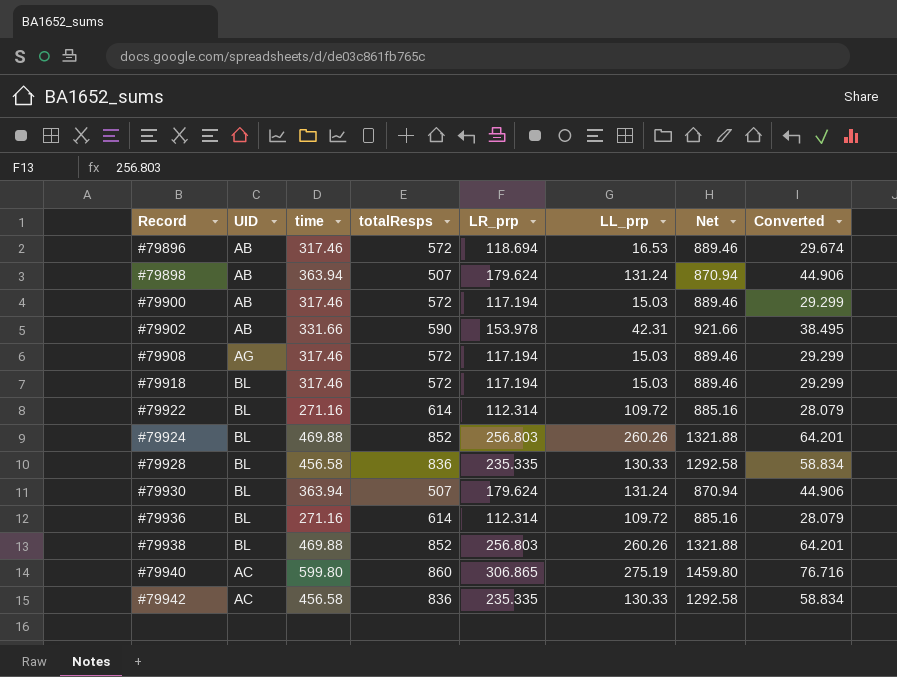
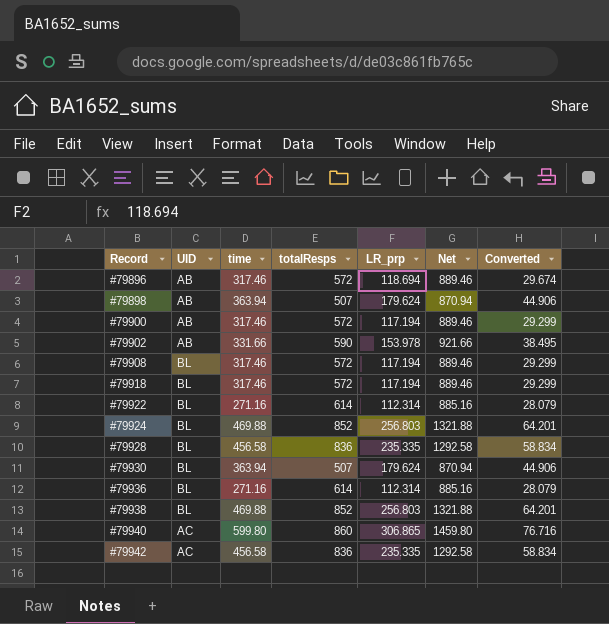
column LL_prp | position: 6 -> none
#79908 | UID: AG -> BL

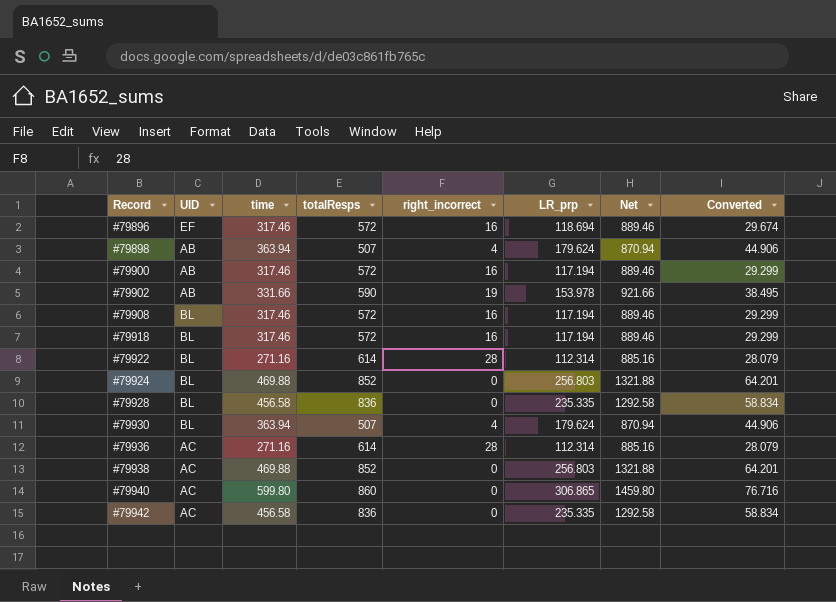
column right_incorrect | position: none -> 5
#79896 | UID: AB -> EF
#79936 | UID: BL -> AC
#79938 | UID: BL -> AC

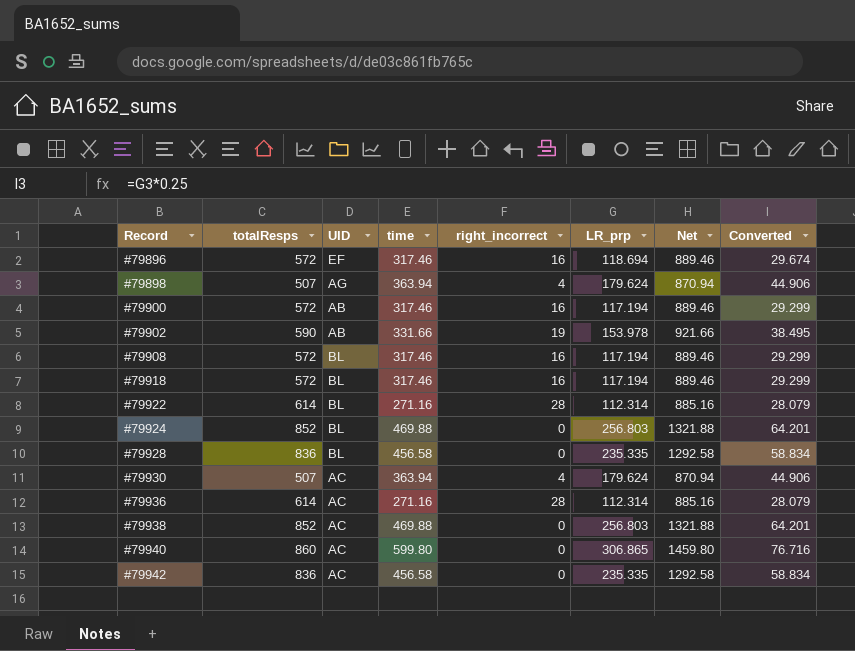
column totalResps | position: 4 -> 2
#79898 | UID: AB -> AG
#79930 | UID: BL -> AC

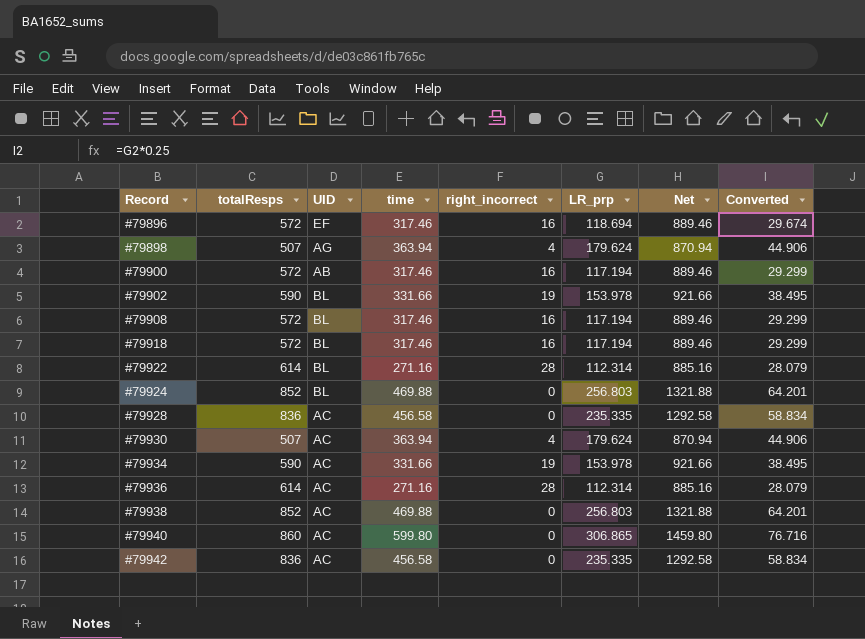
#79902 | UID: AB -> BL
#79928 | UID: BL -> AC
row #79934: none -> 590 | AC | 331.66 | 19 | 153.978 | 921.66 | 38.495

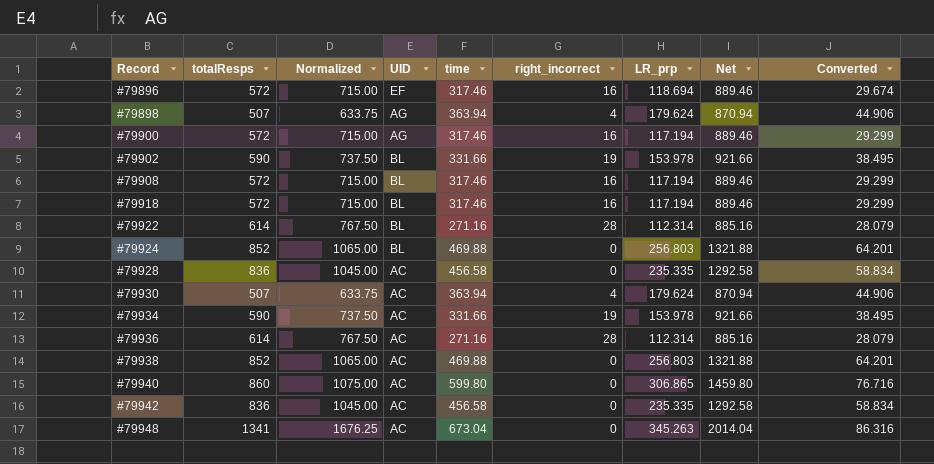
column Normalized | formula: none -> [totalResps] * 1.25
#79900 | UID: AB -> AG
row #79948: none -> 1341 | 1676.25 | AC | 673.04 | 0 | 345.263 | 2014.04 | 86.316

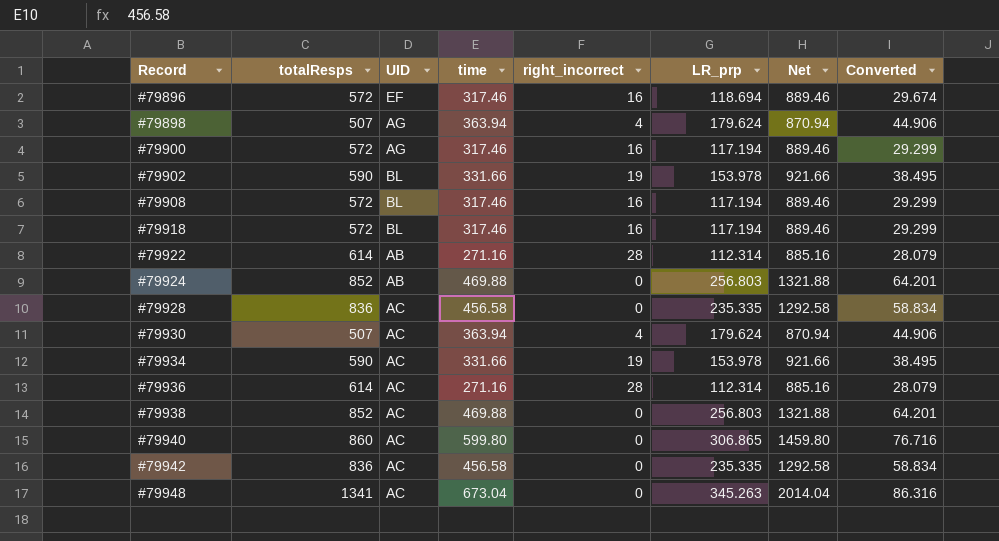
column Normalized | formula: [totalResps] * 1.25 -> none
#79922 | UID: BL -> AB
#79924 | UID: BL -> AB

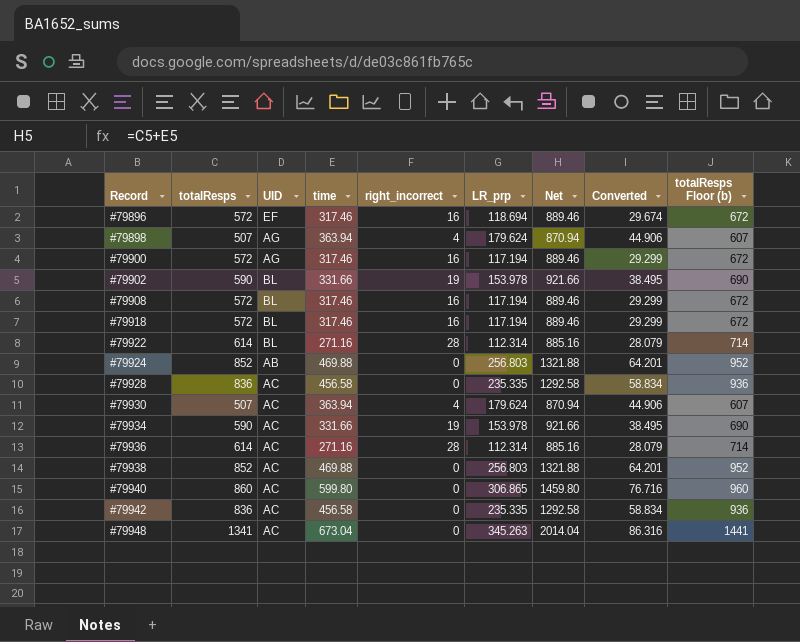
column totalResps Floor (b) | formula: none -> [totalResps] + 100
#79922 | UID: AB -> BL

